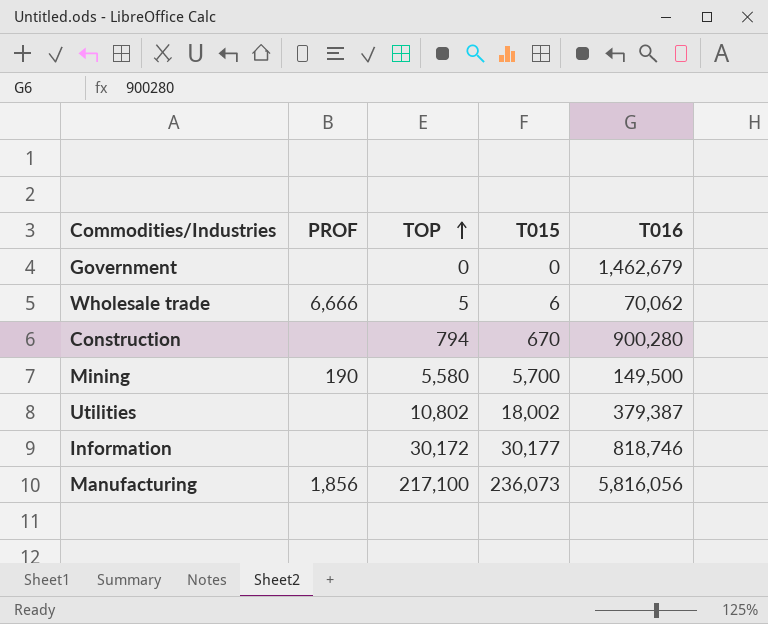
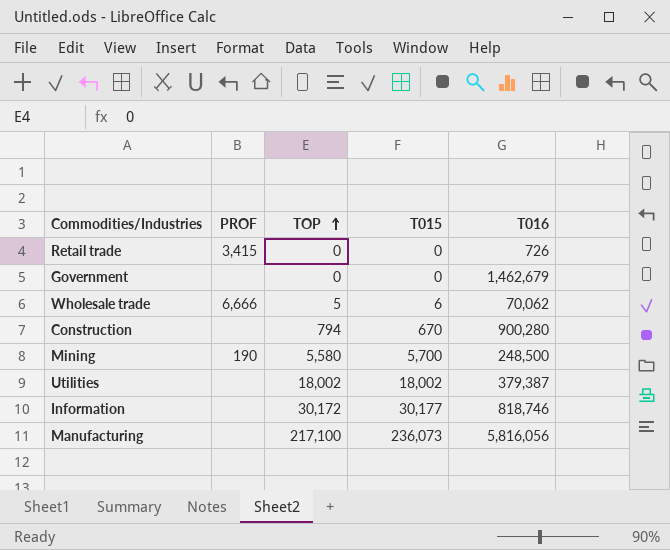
row Retail trade: none -> 3,415 | 0 | 0 | 726
Mining | T016: 149,500 -> 248,500
Utilities | TOP: 10,802 -> 18,002
Manufacturing | PROF: 1,856 -> none

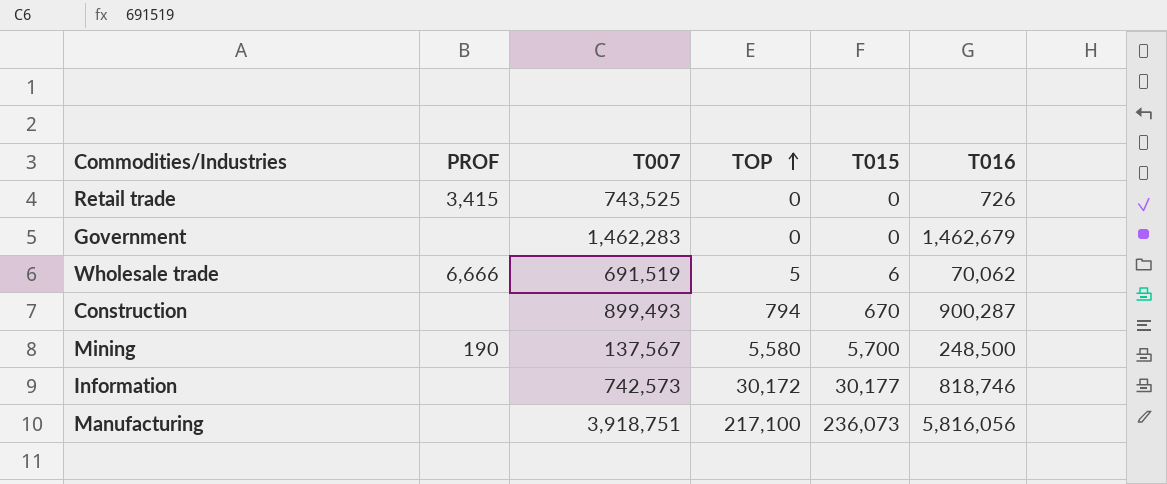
column T007 | position: none -> 3
row Utilities: none | 18,002 | 18,002 | 379,387 -> none
Construction | T016: 900,280 -> 900,287

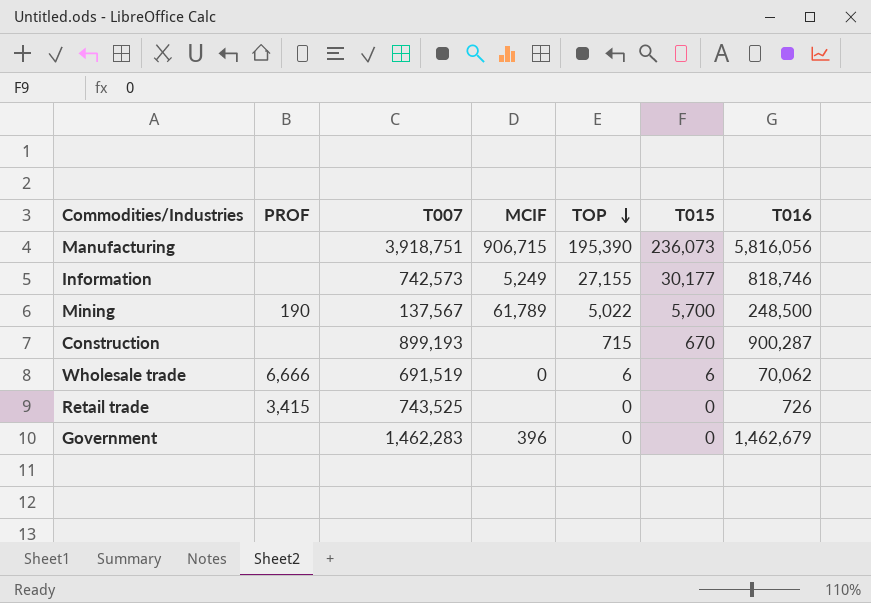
row order: TOP ascending -> TOP descending
column MCIF | position: none -> 4
Manufacturing | TOP: 217,100 -> 195,390
Information | TOP: 30,172 -> 27,155
Mining | TOP: 5,580 -> 5,022
Construction | T007: 899,493 -> 899,193
Construction | TOP: 794 -> 715
Wholesale trade | TOP: 5 -> 6

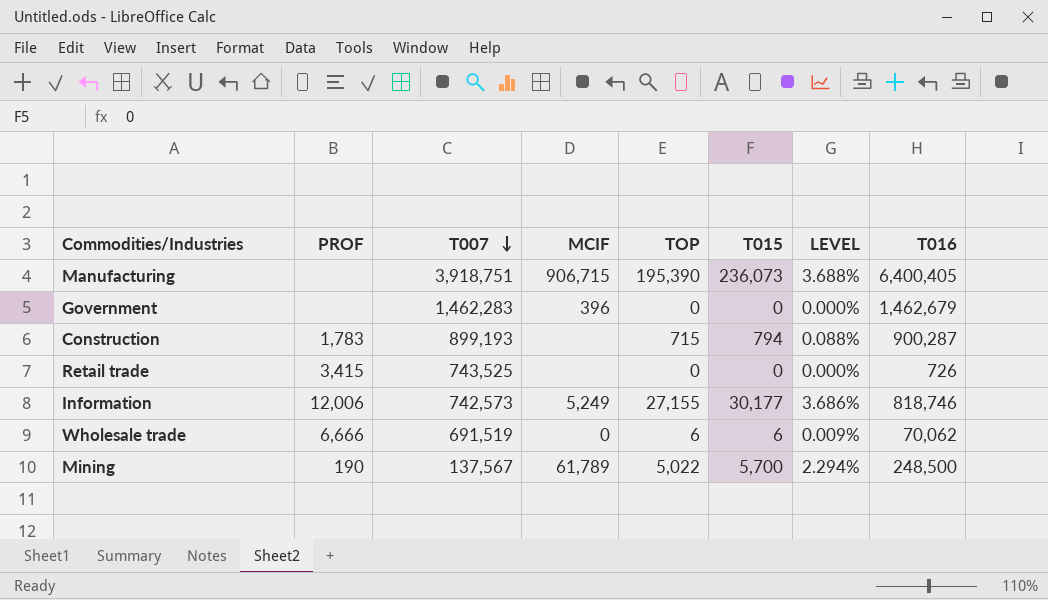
row order: TOP descending -> T007 descending
column LEVEL | formula: none -> [T015] / [T016]
Manufacturing | T016: 5,816,056 -> 6,400,405
Construction | PROF: none -> 1,783
Construction | T015: 670 -> 794
Information | PROF: none -> 12,006

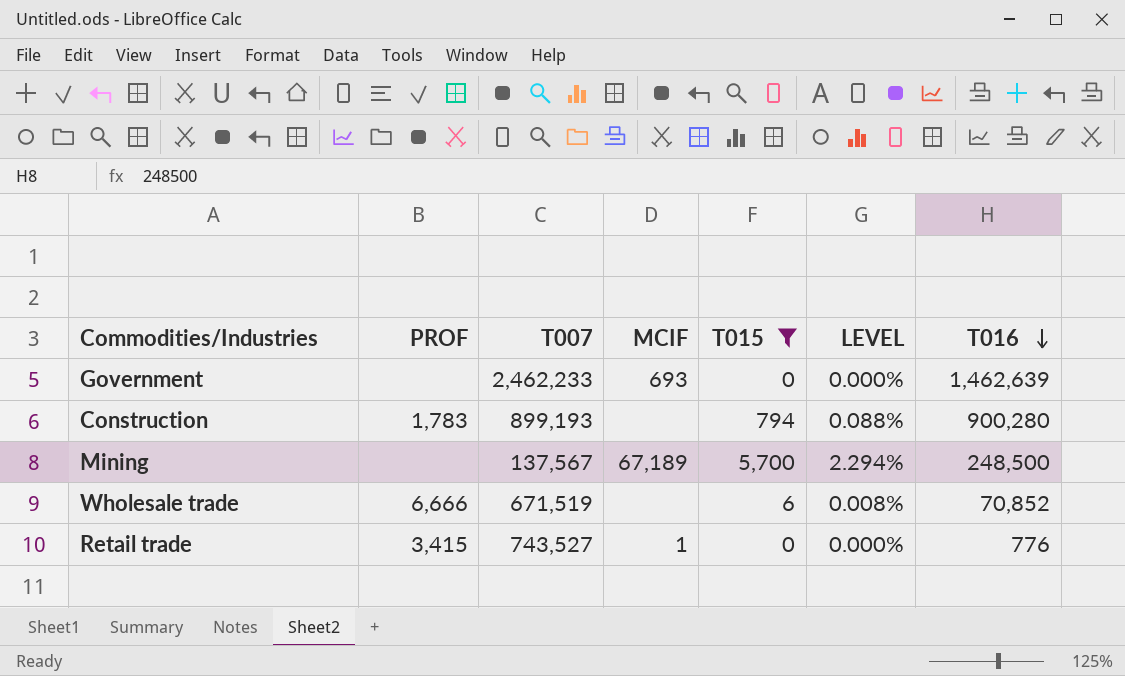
filter: none -> T015 <= 5,700
row order: T007 descending -> T016 descending
column TOP | position: 5 -> none
Government | T007: 1,462,283 -> 2,462,233
Government | MCIF: 396 -> 693
Government | T016: 1,462,679 -> 1,462,639
Construction | T016: 900,287 -> 900,280
Mining | PROF: 190 -> none
Mining | MCIF: 61,789 -> 67,189
Wholesale trade | T007: 691,519 -> 671,519
Wholesale trade | MCIF: 0 -> none
Wholesale trade | LEVEL: 0.009% -> 0.008%
Wholesale trade | T016: 70,062 -> 70,852
Retail trade | T007: 743,525 -> 743,527
Retail trade | MCIF: none -> 1
Retail trade | T016: 726 -> 776

